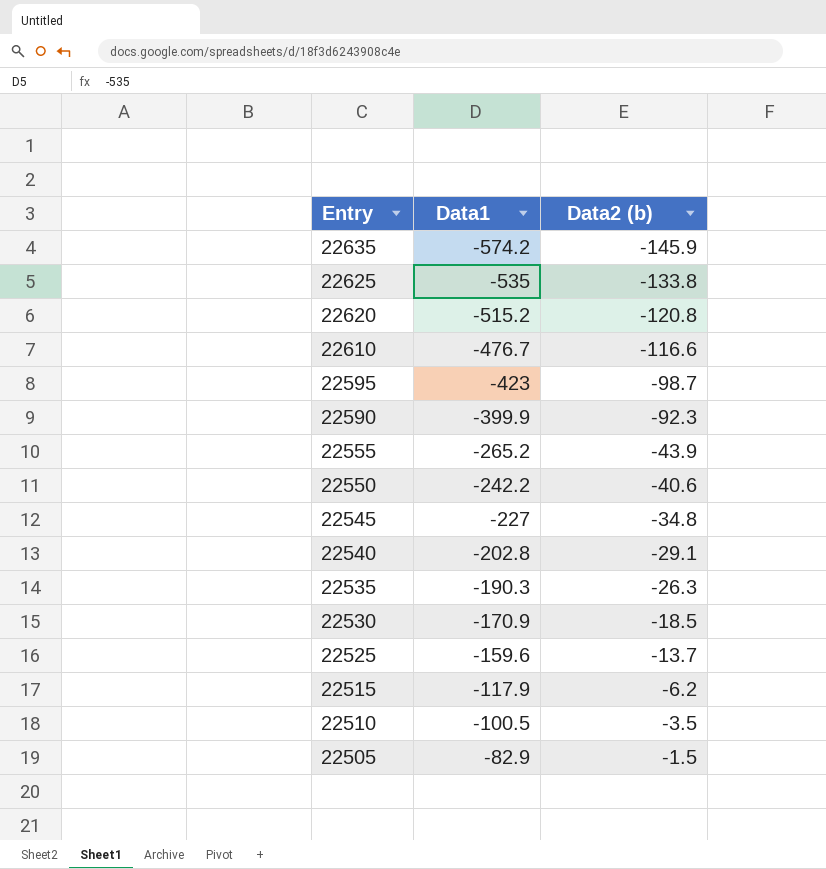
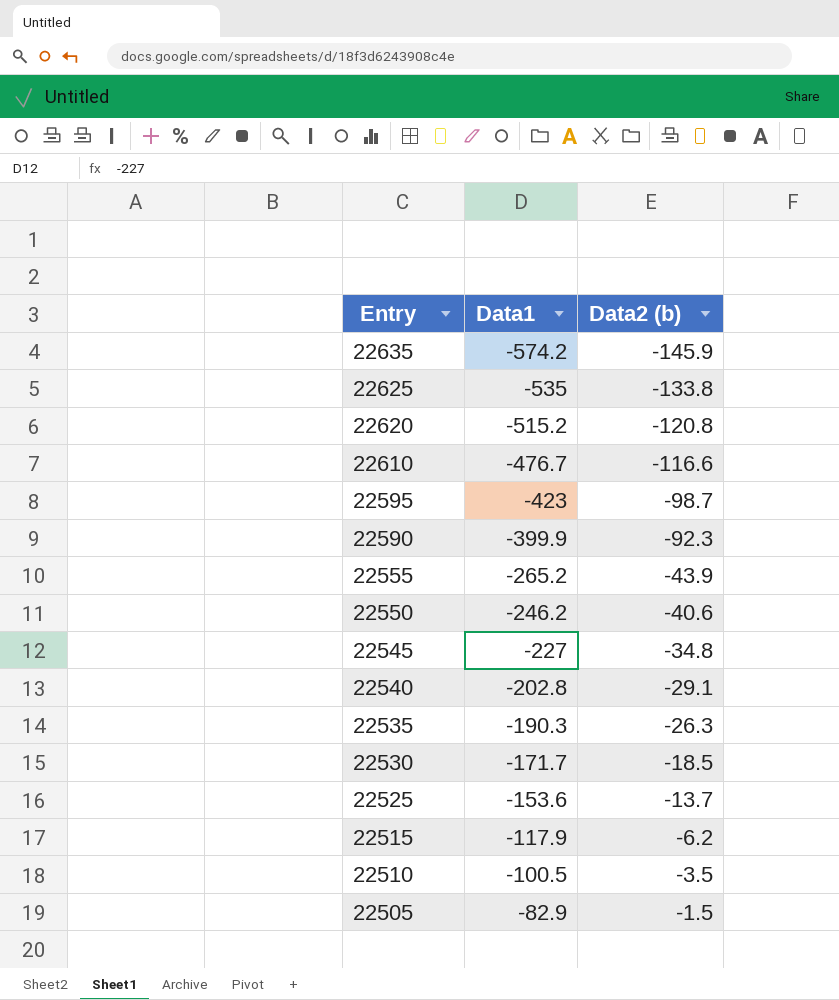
22550 | Data1: -242.2 -> -246.2
22530 | Data1: -170.9 -> -171.7
22525 | Data1: -159.6 -> -153.6

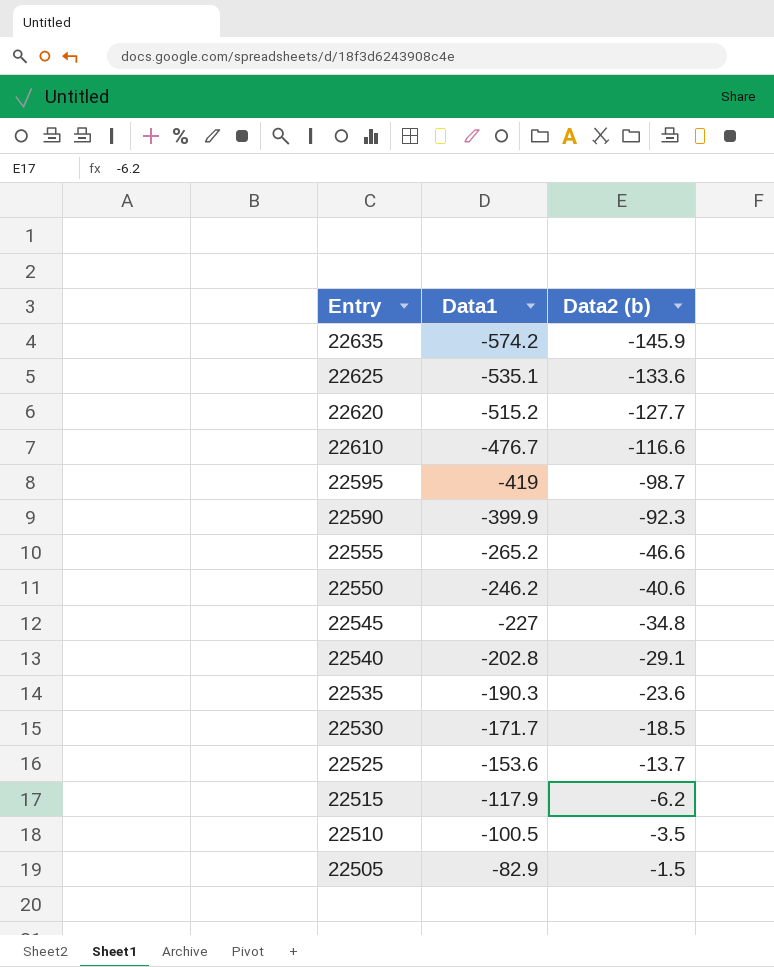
22625 | Data1: -535 -> -535.1
22625 | Data2 (b): -133.8 -> -133.6
22620 | Data2 (b): -120.8 -> -127.7
22595 | Data1: -423 -> -419
22555 | Data2 (b): -43.9 -> -46.6
22535 | Data2 (b): -26.3 -> -23.6

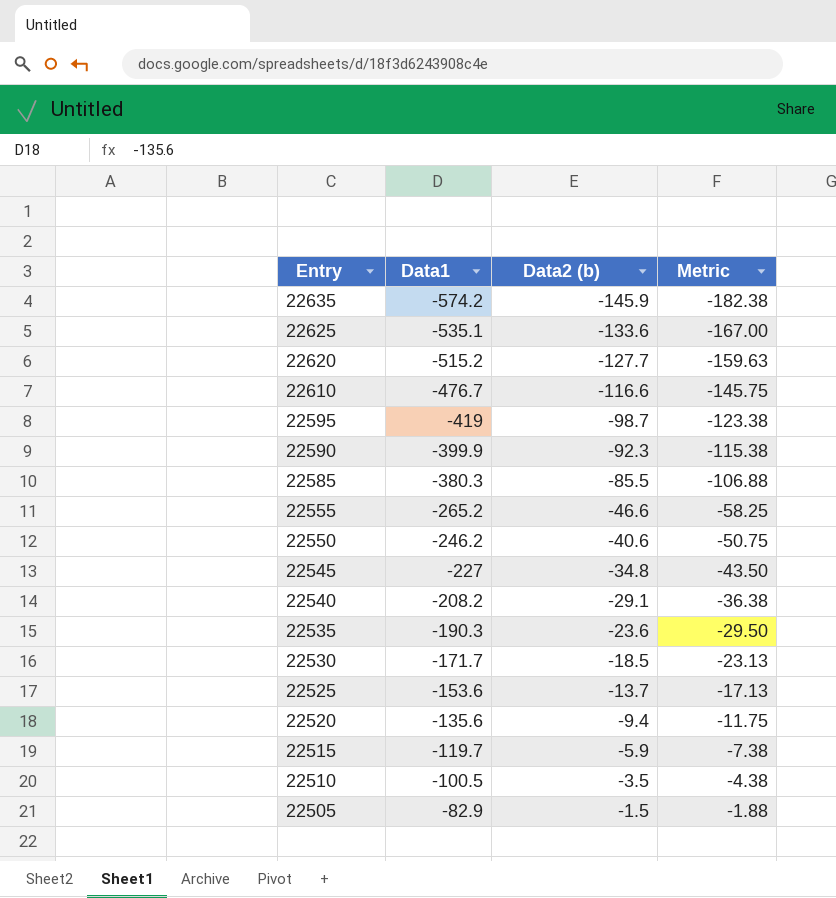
column Metric | formula: none -> [Data2 (b)] * 1.25
row 22585: none -> -380.3 | -85.5 | -106.88
22540 | Data1: -202.8 -> -208.2
row 22520: none -> -135.6 | -9.4 | -11.75
22515 | Data1: -117.9 -> -119.7
22515 | Data2 (b): -6.2 -> -5.9

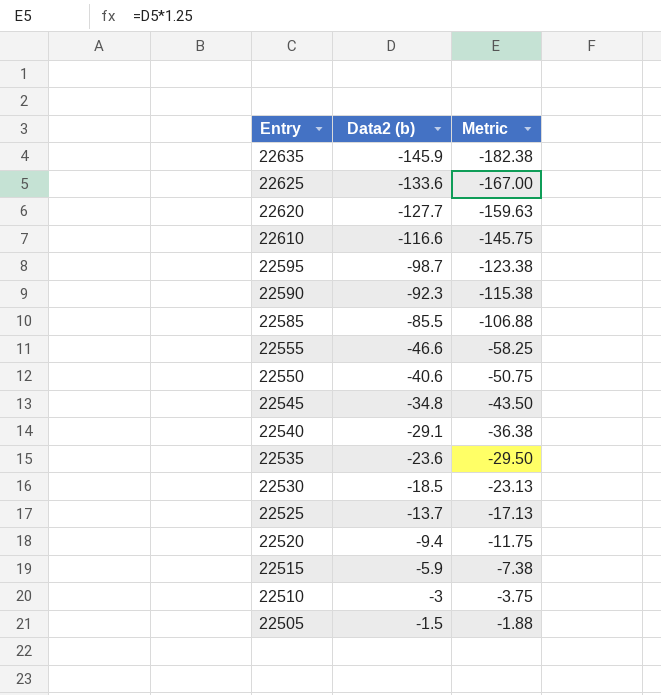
column Data1 | position: 2 -> none
22510 | Data2 (b): -3.5 -> -3
22510 | Metric: -4.38 -> -3.75

